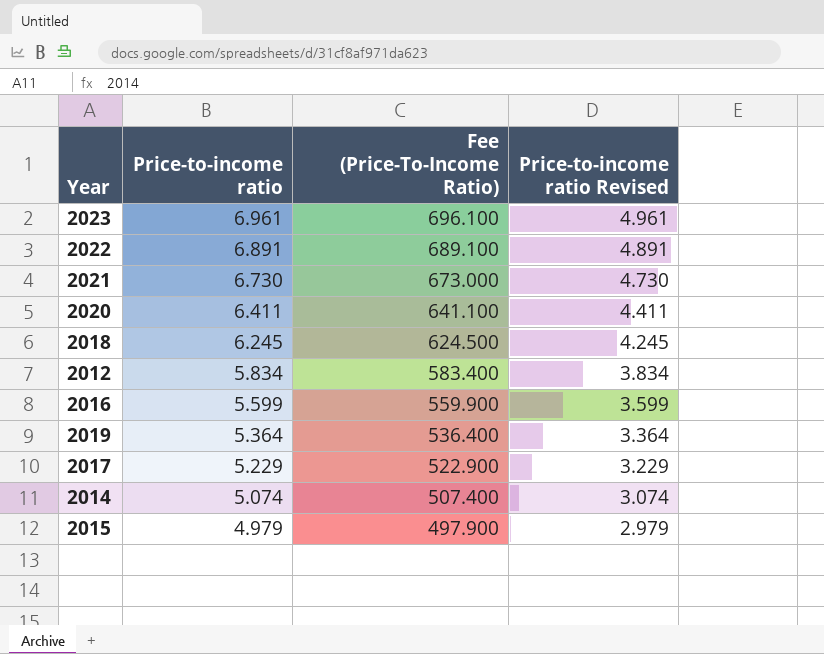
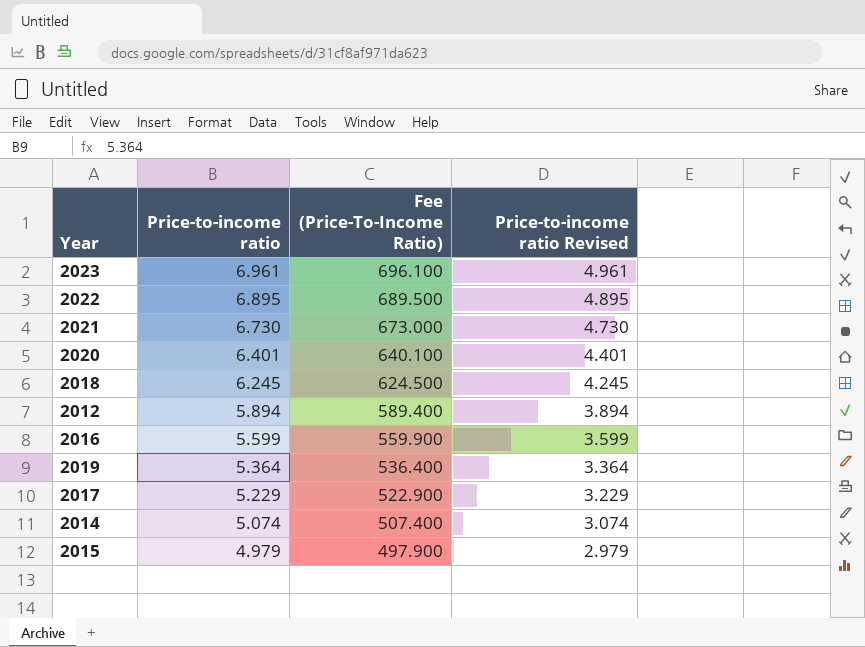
2022 | Price-to-income ratio: 6.891 -> 6.895
2022 | Fee (Price-To-Income Ratio): 689.100 -> 689.500
2022 | Price-to-income ratio Revised: 4.891 -> 4.895
2020 | Price-to-income ratio: 6.411 -> 6.401
2020 | Fee (Price-To-Income Ratio): 641.100 -> 640.100
2020 | Price-to-income ratio Revised: 4.411 -> 4.401
2012 | Price-to-income ratio: 5.834 -> 5.894
2012 | Fee (Price-To-Income Ratio): 583.400 -> 589.400
2012 | Price-to-income ratio Revised: 3.834 -> 3.894

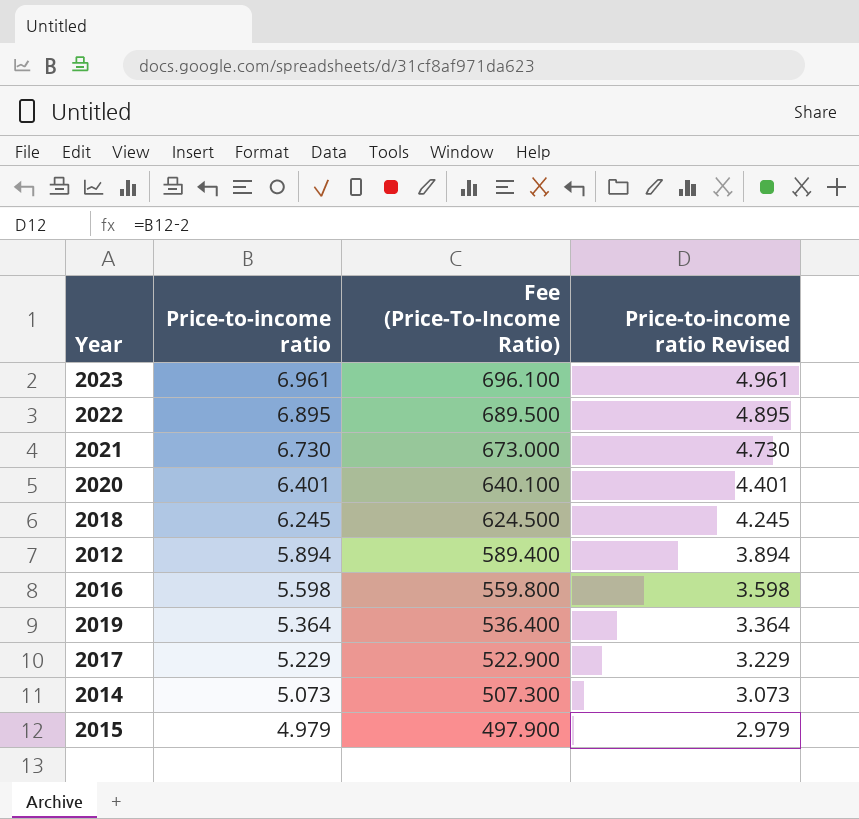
2016 | Price-to-income ratio: 5.599 -> 5.598
2016 | Fee (Price-To-Income Ratio): 559.900 -> 559.800
2016 | Price-to-income ratio Revised: 3.599 -> 3.598
2014 | Price-to-income ratio: 5.074 -> 5.073
2014 | Fee (Price-To-Income Ratio): 507.400 -> 507.300
2014 | Price-to-income ratio Revised: 3.074 -> 3.073

